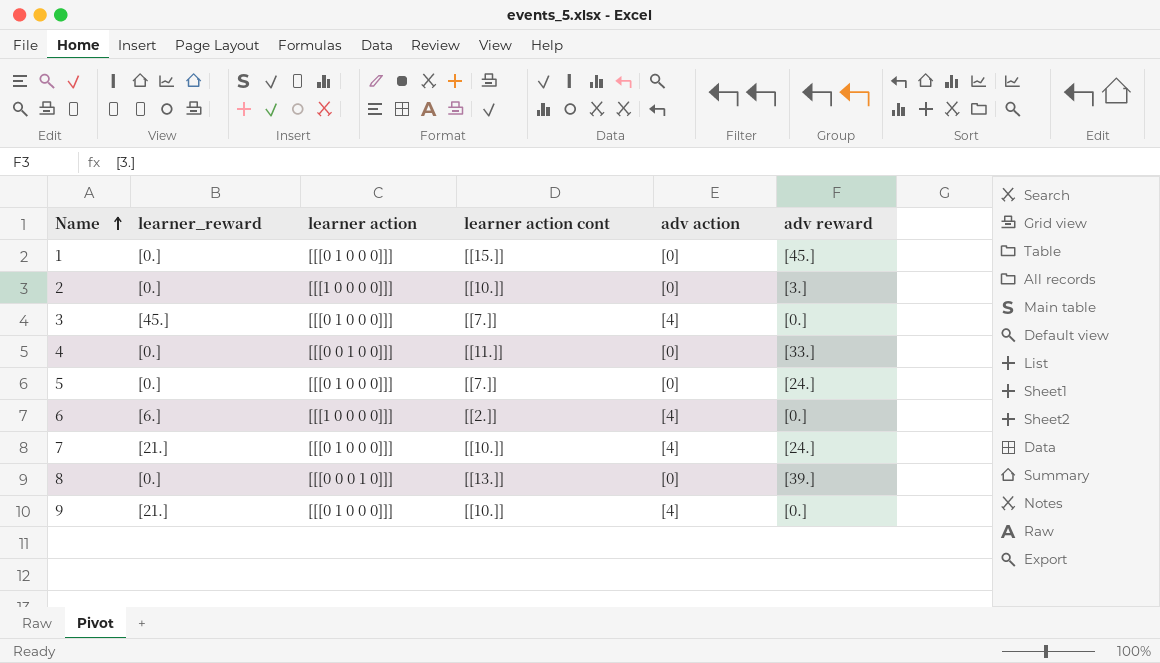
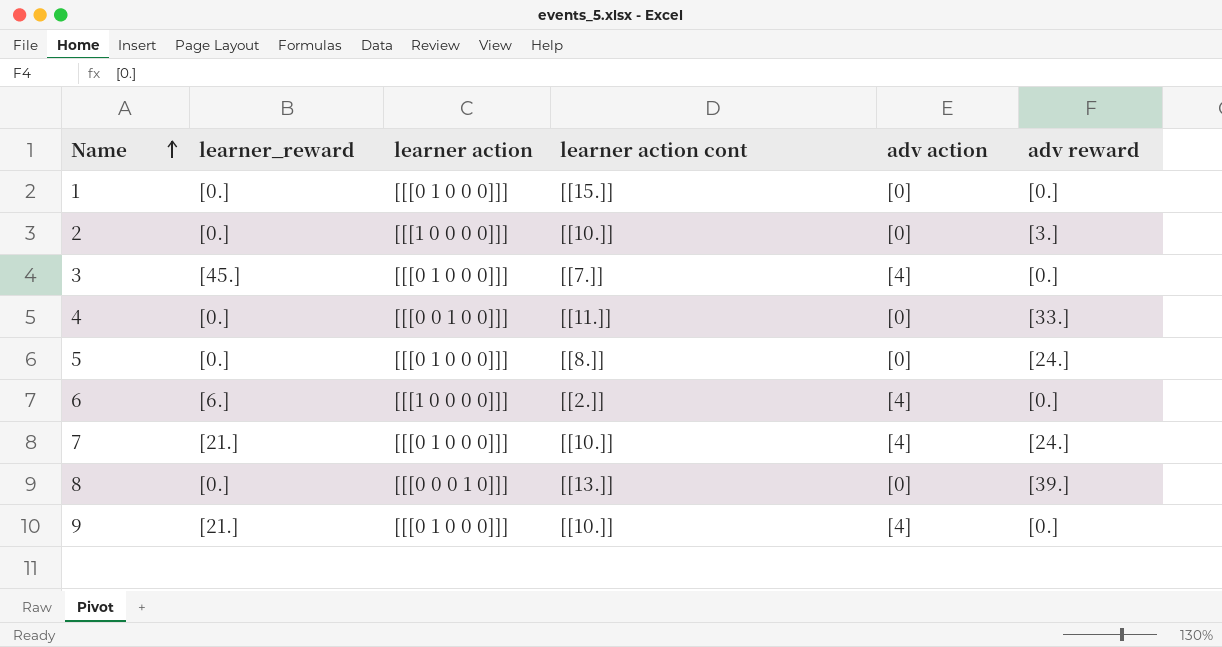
1 | adv reward: [45.] -> [0.]
5 | learner action cont: [[7.]] -> [[8.]]

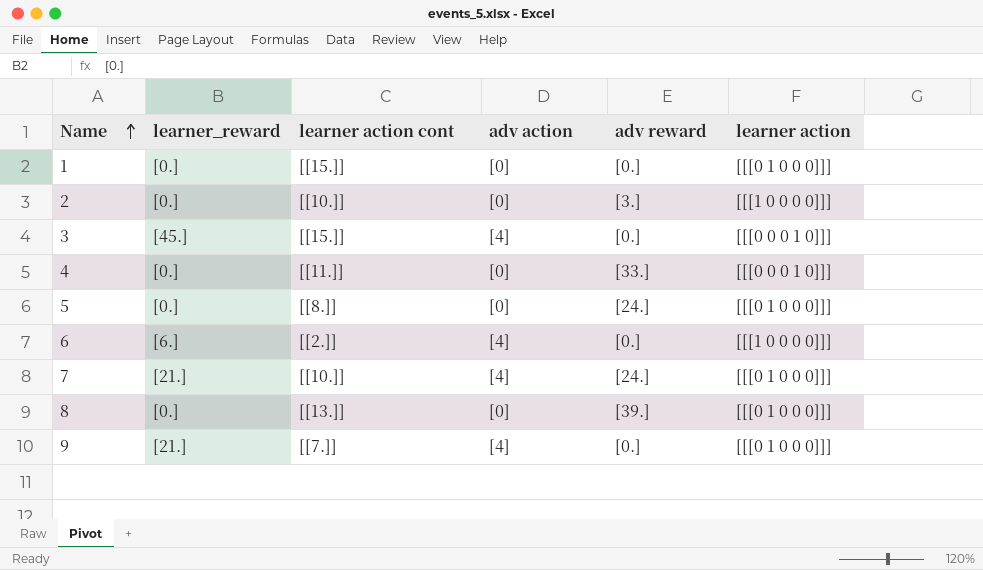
column learner action | position: 3 -> 6
3 | learner action cont: [[7.]] -> [[15.]]
3 | learner action: [[[0 1 0 0 0]]] -> [[[0 0 0 1 0]]]
4 | learner action: [[[0 0 1 0 0]]] -> [[[0 0 0 1 0]]]
8 | learner action: [[[0 0 0 1 0]]] -> [[[0 1 0 0 0]]]
9 | learner action cont: [[10.]] -> [[7.]]

